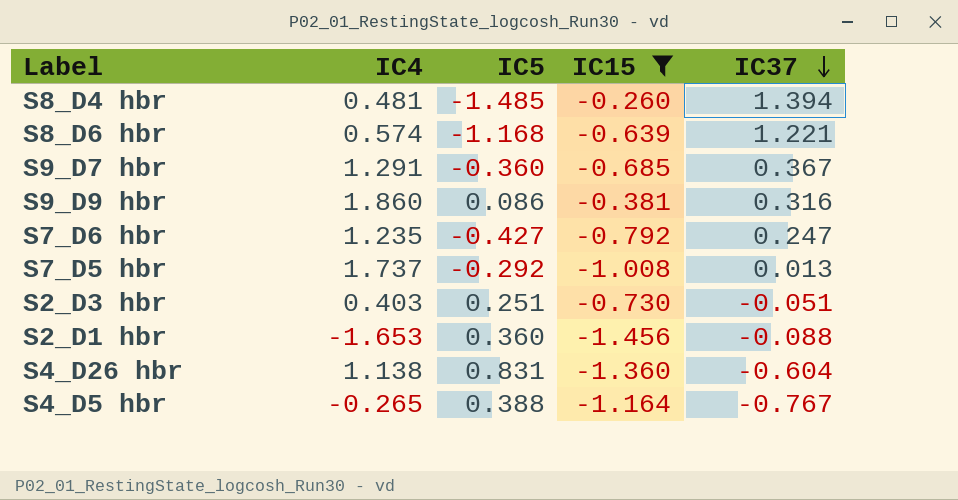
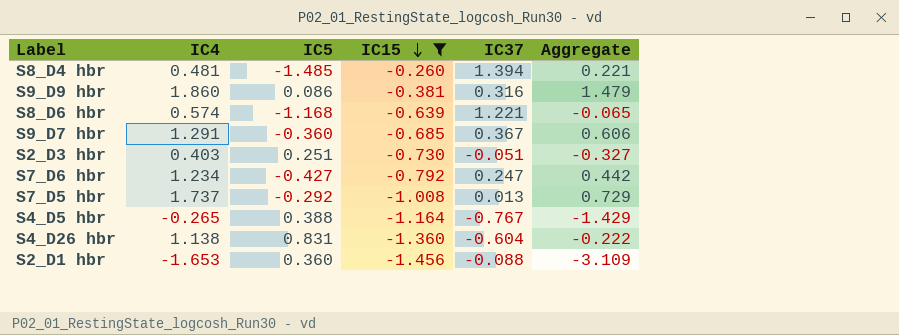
row order: IC37 descending -> IC15 descending
column Aggregate | formula: none -> [IC4] + [IC15]
S7_D6 hbr | IC4: 1.235 -> 1.234

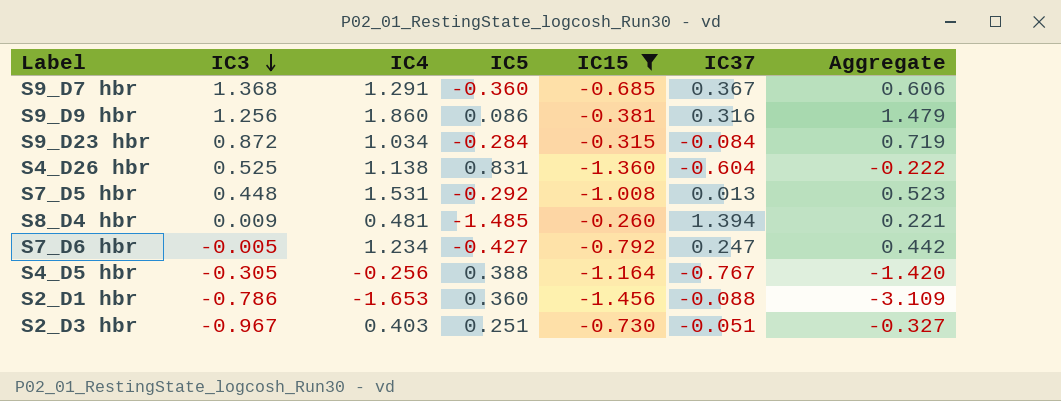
row order: IC15 descending -> IC3 descending
column IC3 | position: none -> 2
row S8_D6 hbr: 0.574 | -1.168 | -0.639 | 1.221 | -0.065 -> none
row S9_D23 hbr: none -> 0.872 | 1.034 | -0.284 | -0.315 | -0.084 | 0.719
S7_D5 hbr | IC4: 1.737 -> 1.531
S7_D5 hbr | Aggregate: 0.729 -> 0.523
S4_D5 hbr | IC4: -0.265 -> -0.256
S4_D5 hbr | Aggregate: -1.429 -> -1.420

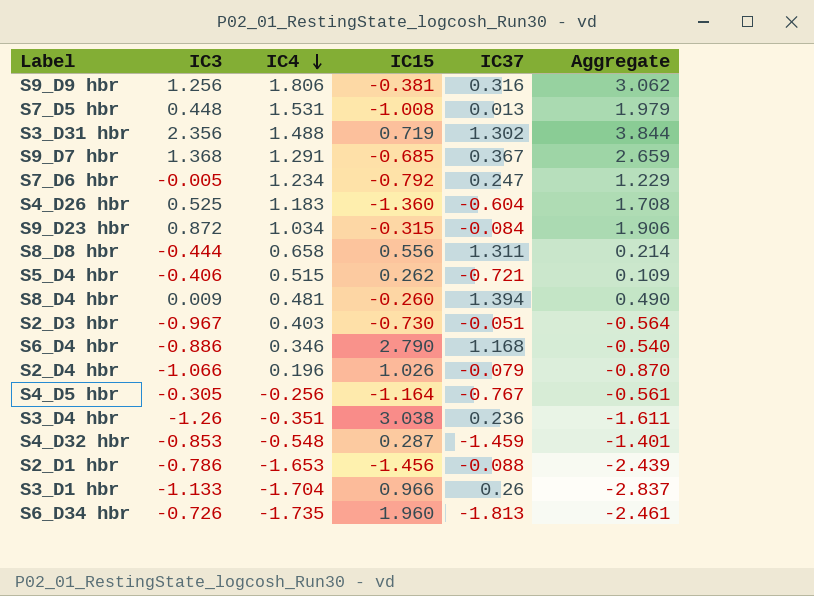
filter: IC15 <= -0.260 -> none
row order: IC3 descending -> IC4 descending
column IC5 | position: 4 -> none
column Aggregate | formula: [IC4] + [IC15] -> [IC3] + [IC4]
S9_D9 hbr | IC4: 1.860 -> 1.806
S4_D26 hbr | IC4: 1.138 -> 1.183

